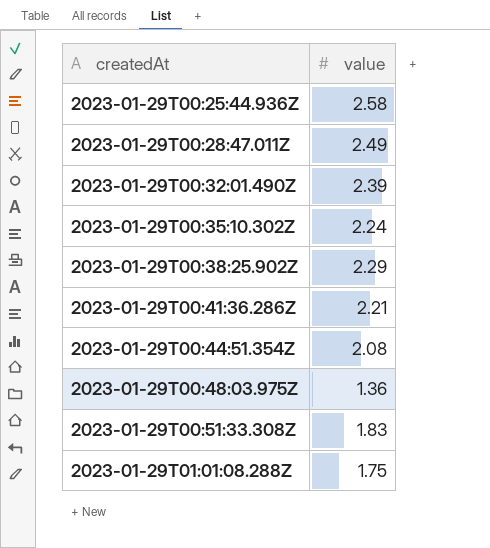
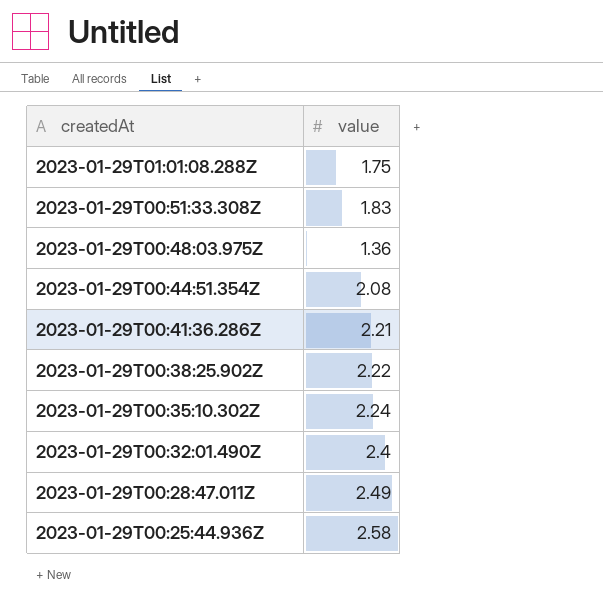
row order: createdAt ascending -> createdAt descending
2023-01-29T00:38:25.902Z | value: 2.29 -> 2.22
2023-01-29T00:32:01.490Z | value: 2.39 -> 2.4

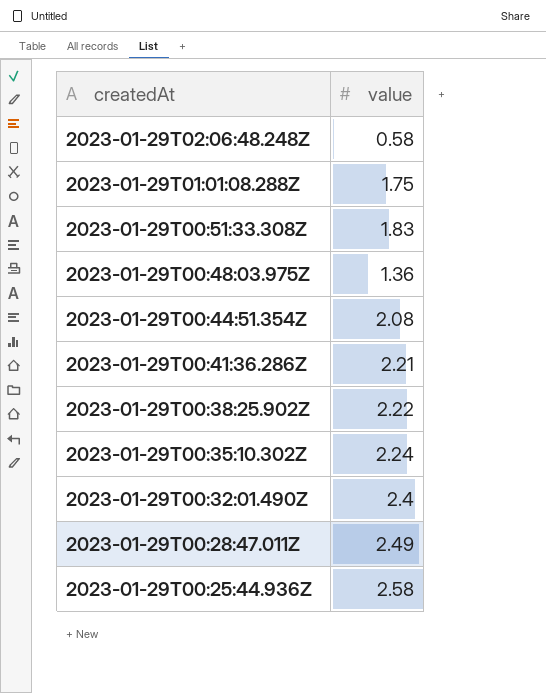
row 2023-01-29T02:06:48.248Z: none -> 0.58

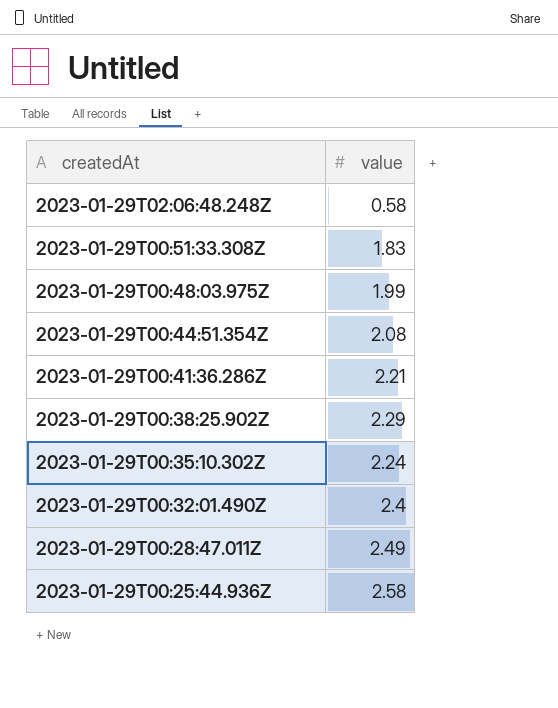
row 2023-01-29T01:01:08.288Z: 1.75 -> none
2023-01-29T00:48:03.975Z | value: 1.36 -> 1.99
2023-01-29T00:38:25.902Z | value: 2.22 -> 2.29

